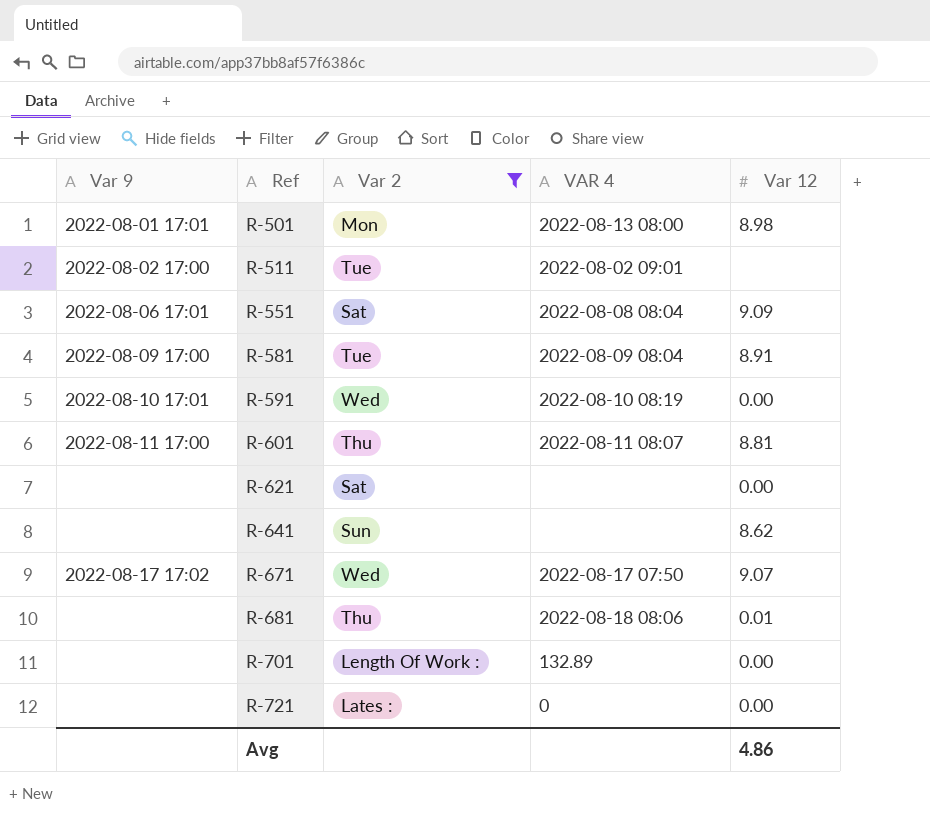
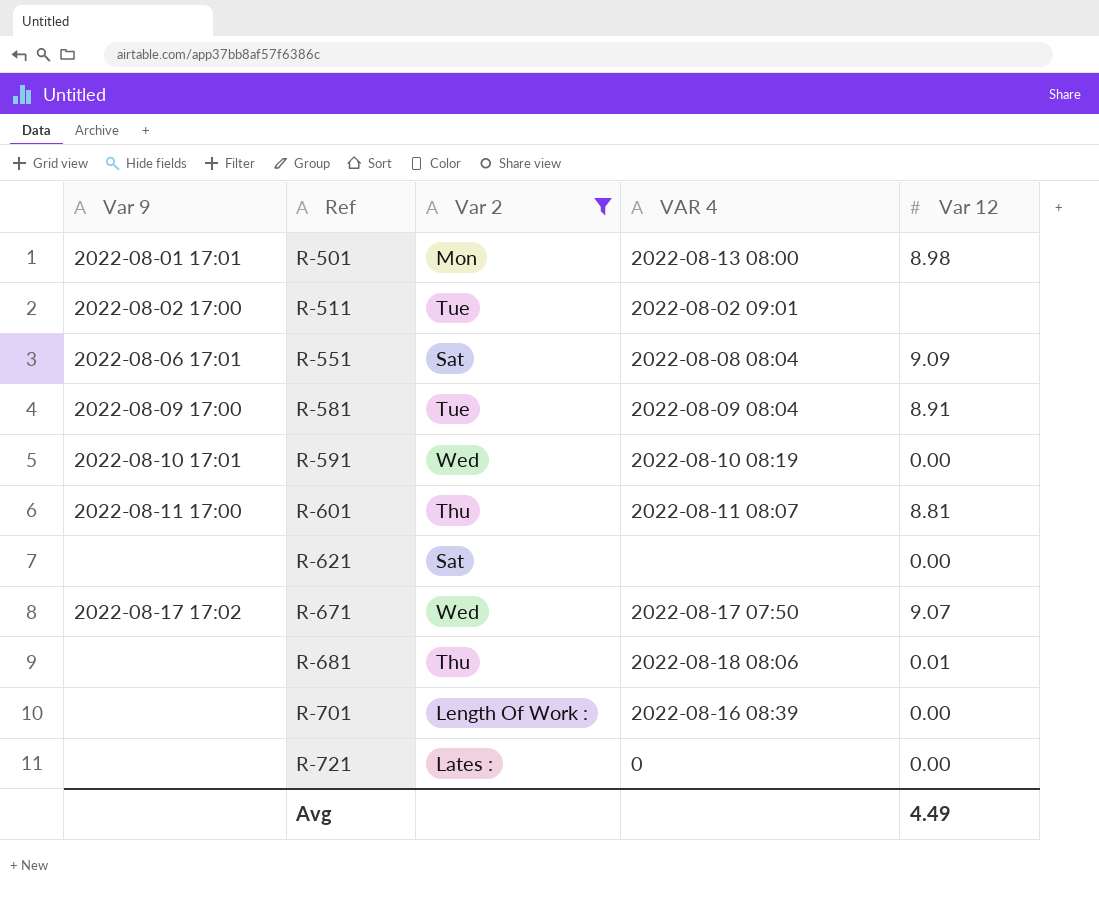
row R-641: none | Sun | none | 8.62 -> none
R-701 | VAR 4: 132.89 -> 2022-08-16 08:39
Avg | Var 12: 4.86 -> 4.49

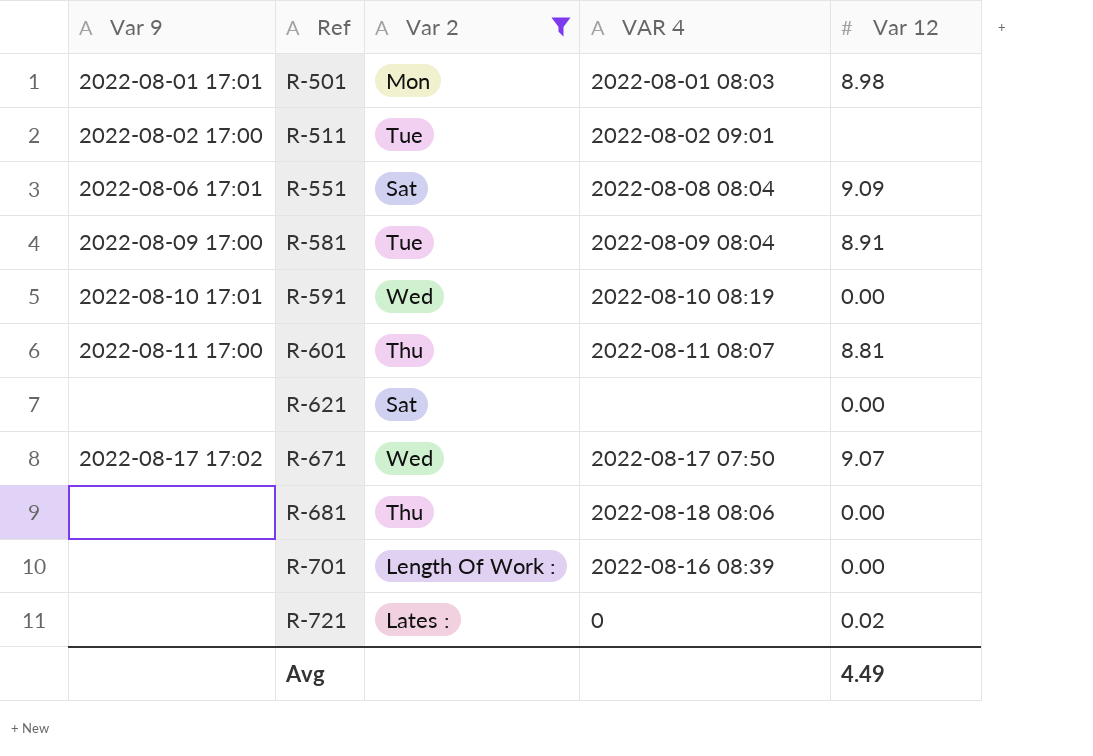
R-501 | VAR 4: 2022-08-13 08:00 -> 2022-08-01 08:03
R-681 | Var 12: 0.01 -> 0.00
R-721 | Var 12: 0.00 -> 0.02

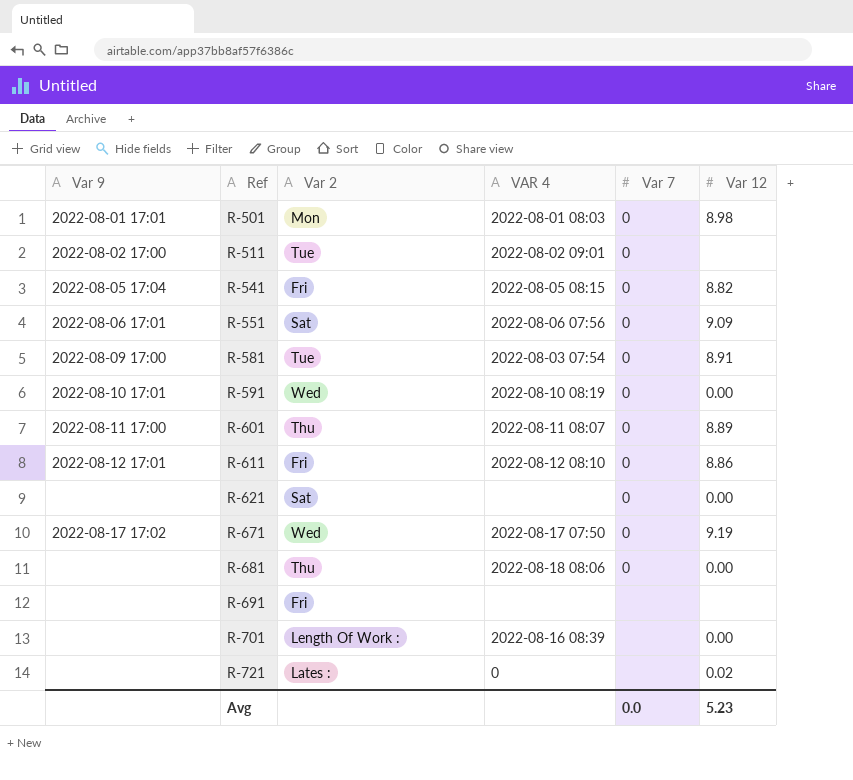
filter: Var 2 != Fri -> none
column Var 7 | position: none -> 5
R-551 | VAR 4: 2022-08-08 08:04 -> 2022-08-06 07:56
R-581 | VAR 4: 2022-08-09 08:04 -> 2022-08-03 07:54
R-601 | Var 12: 8.81 -> 8.89
R-671 | Var 12: 9.07 -> 9.19
Avg | Var 12: 4.49 -> 5.23

